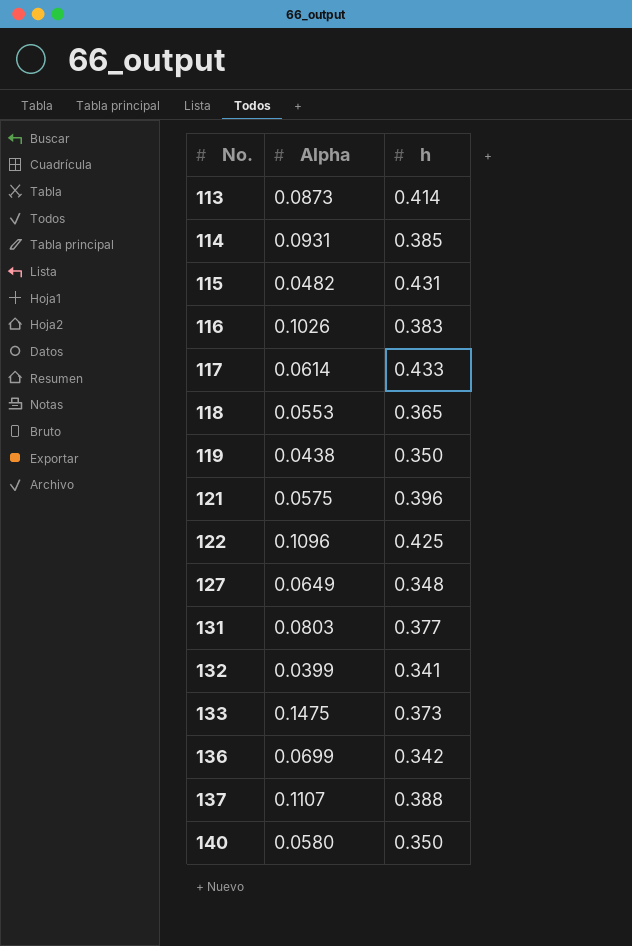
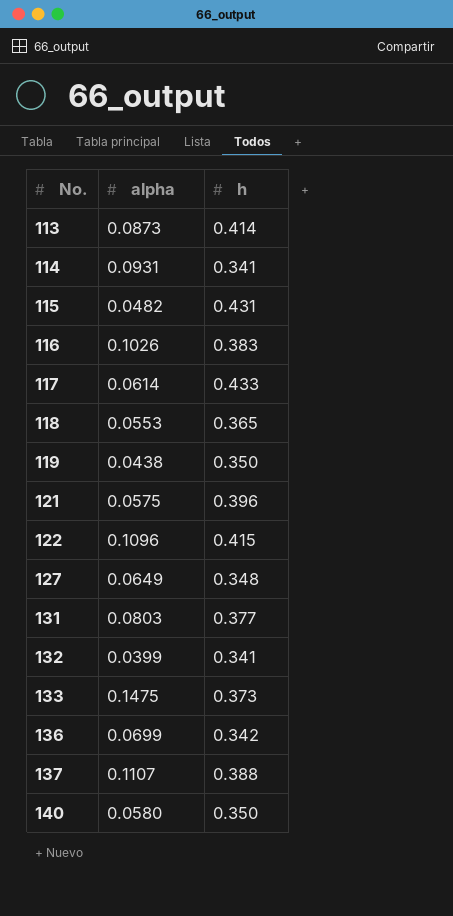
column name: Alpha -> alpha
114 | h: 0.385 -> 0.341
122 | h: 0.425 -> 0.415

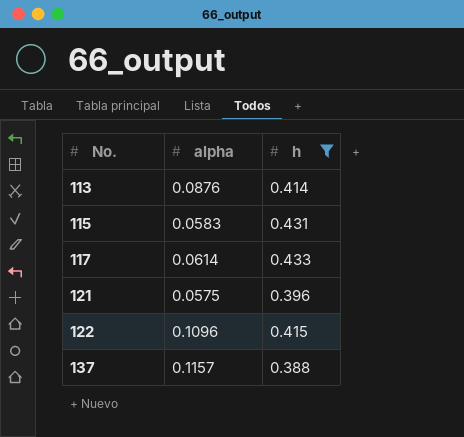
filter: none -> h >= 0.388
113 | alpha: 0.0873 -> 0.0876
115 | alpha: 0.0482 -> 0.0583
137 | alpha: 0.1107 -> 0.1157

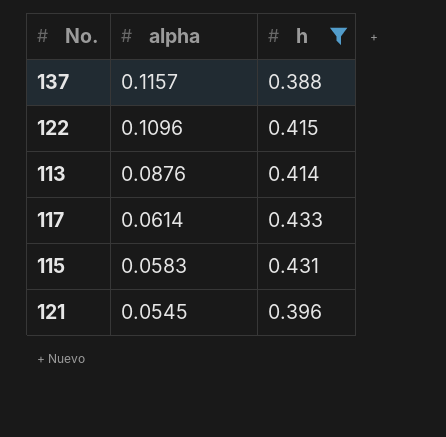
row order: No. ascending -> alpha descending
121 | alpha: 0.0575 -> 0.0545

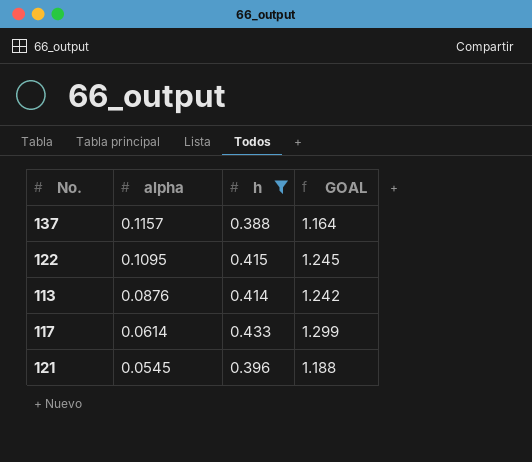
column GOAL | formula: none -> [h] * 3
row 115: 0.0583 | 0.431 -> none
122 | alpha: 0.1096 -> 0.1095

